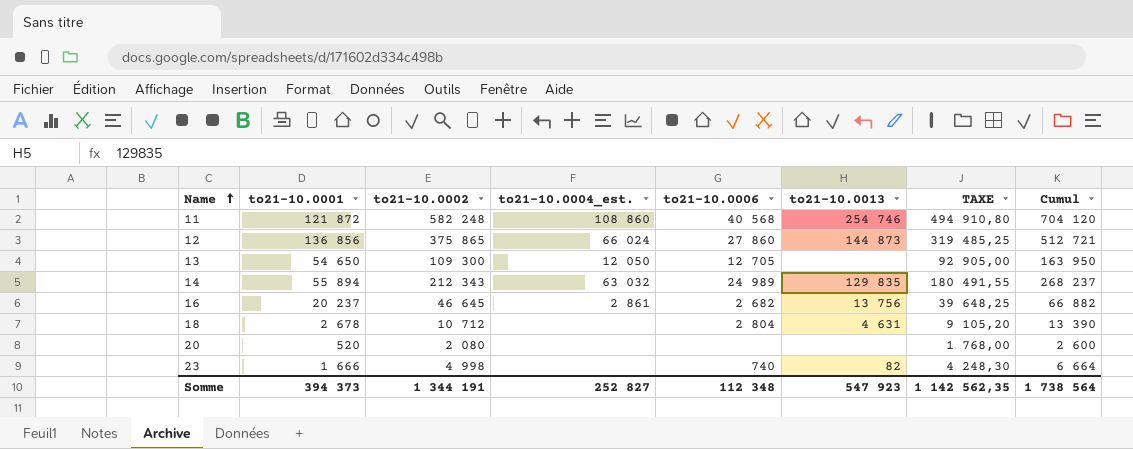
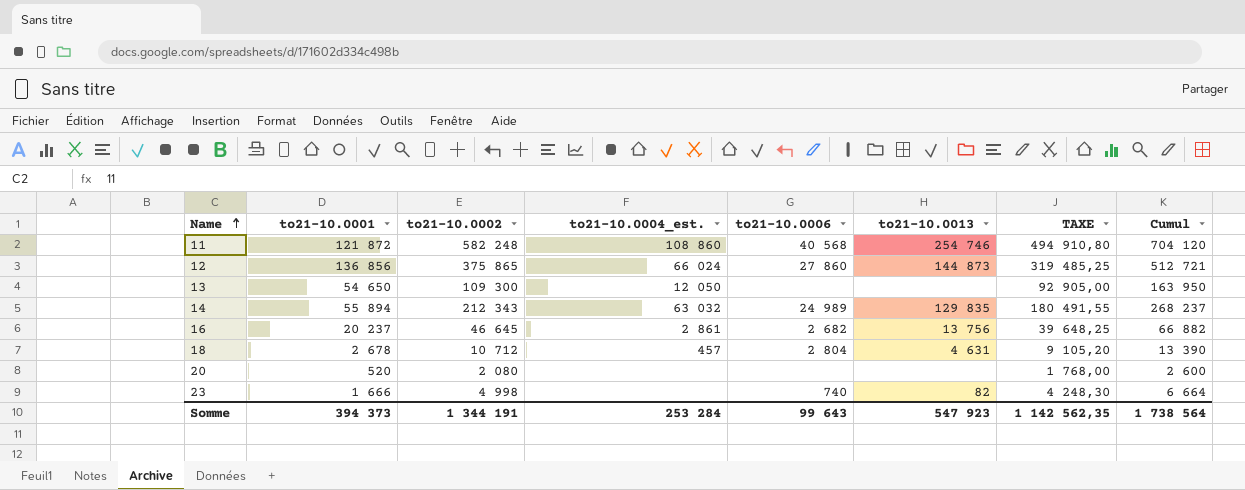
13 | to21-10.0006: 12 705 -> none
18 | to21-10.0004_est.: none -> 457
Somme | to21-10.0004_est.: 252 827 -> 253 284
Somme | to21-10.0006: 112 348 -> 99 643

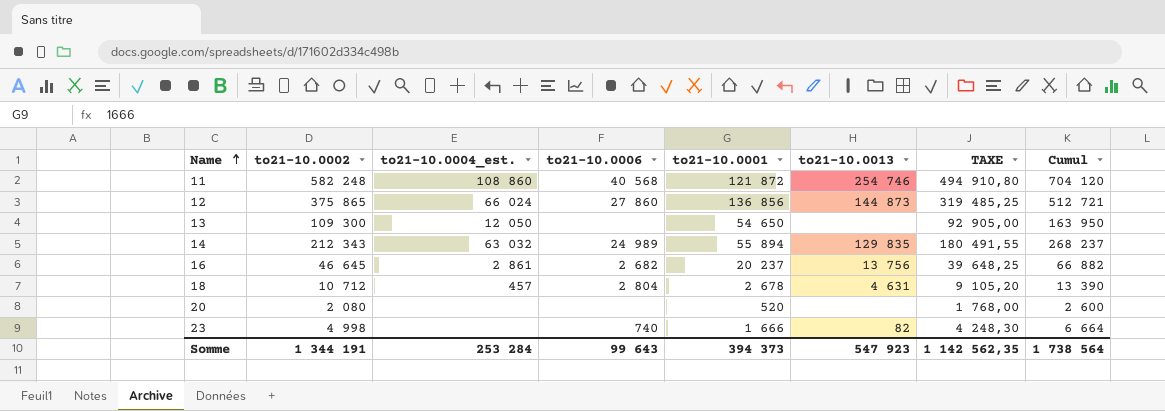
column to21-10.0001 | position: 2 -> 5

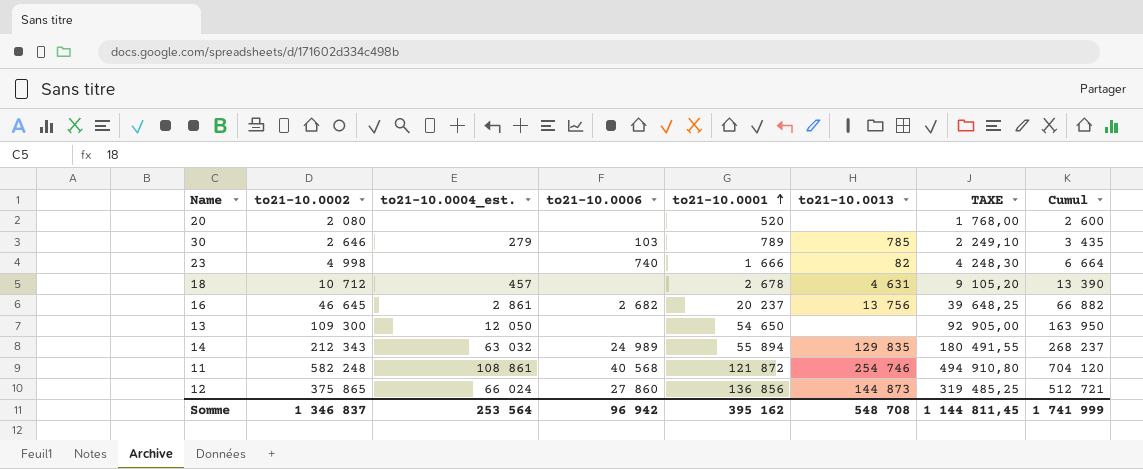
row order: Name ascending -> to21-10.0001 ascending
row 30: none -> 2 646 | 279 | 103 | 789 | 785 | 2 249,10 | 3 435
18 | to21-10.0006: 2 804 -> none
11 | to21-10.0004_est.: 108 860 -> 108 861
Somme | to21-10.0002: 1 344 191 -> 1 346 837
Somme | to21-10.0004_est.: 253 284 -> 253 564
Somme | to21-10.0006: 99 643 -> 96 942
Somme | to21-10.0001: 394 373 -> 395 162
Somme | to21-10.0013: 547 923 -> 548 708
Somme | TAXE: 1 142 562,35 -> 1 144 811,45
Somme | Cumul: 1 738 564 -> 1 741 999

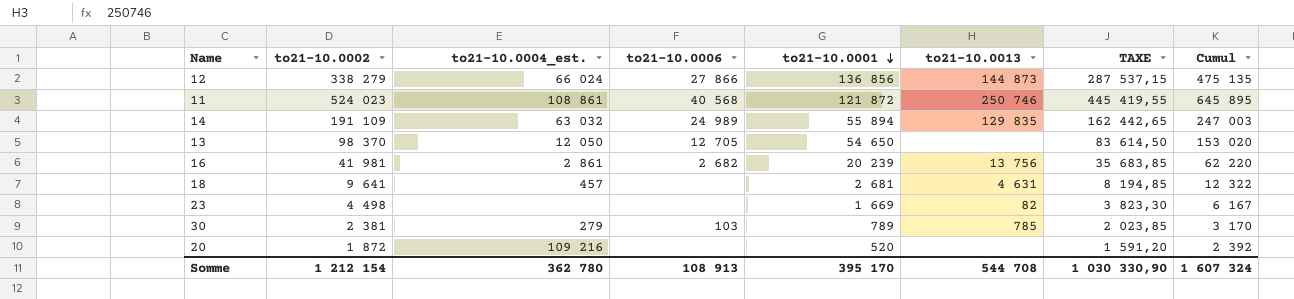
row order: to21-10.0001 ascending -> to21-10.0001 descending
12 | to21-10.0002: 375 865 -> 338 279
12 | to21-10.0006: 27 860 -> 27 866
12 | TAXE: 319 485,25 -> 287 537,15
12 | Cumul: 512 721 -> 475 135
11 | to21-10.0002: 582 248 -> 524 023
11 | to21-10.0013: 254 746 -> 250 746
11 | TAXE: 494 910,80 -> 445 419,55
11 | Cumul: 704 120 -> 645 895
14 | to21-10.0002: 212 343 -> 191 109
14 | TAXE: 180 491,55 -> 162 442,65
14 | Cumul: 268 237 -> 247 003
13 | to21-10.0002: 109 300 -> 98 370
13 | to21-10.0006: none -> 12 705
13 | TAXE: 92 905,00 -> 83 614,50
13 | Cumul: 163 950 -> 153 020
16 | to21-10.0002: 46 645 -> 41 981
16 | to21-10.0001: 20 237 -> 20 239
16 | TAXE: 39 648,25 -> 35 683,85
16 | Cumul: 66 882 -> 62 220
18 | to21-10.0002: 10 712 -> 9 641
18 | to21-10.0001: 2 678 -> 2 681
18 | TAXE: 9 105,20 -> 8 194,85
18 | Cumul: 13 390 -> 12 322
23 | to21-10.0002: 4 998 -> 4 498
23 | to21-10.0006: 740 -> none
23 | to21-10.0001: 1 666 -> 1 669
23 | TAXE: 4 248,30 -> 3 823,30
23 | Cumul: 6 664 -> 6 167
30 | to21-10.0002: 2 646 -> 2 381
30 | TAXE: 2 249,10 -> 2 023,85
30 | Cumul: 3 435 -> 3 170
20 | to21-10.0002: 2 080 -> 1 872
20 | to21-10.0004_est.: none -> 109 216
20 | TAXE: 1 768,00 -> 1 591,20
20 | Cumul: 2 600 -> 2 392
Somme | to21-10.0002: 1 346 837 -> 1 212 154
Somme | to21-10.0004_est.: 253 564 -> 362 780
Somme | to21-10.0006: 96 942 -> 108 913
Somme | to21-10.0001: 395 162 -> 395 170
Somme | to21-10.0013: 548 708 -> 544 708
Somme | TAXE: 1 144 811,45 -> 1 030 330,90
Somme | Cumul: 1 741 999 -> 1 607 324

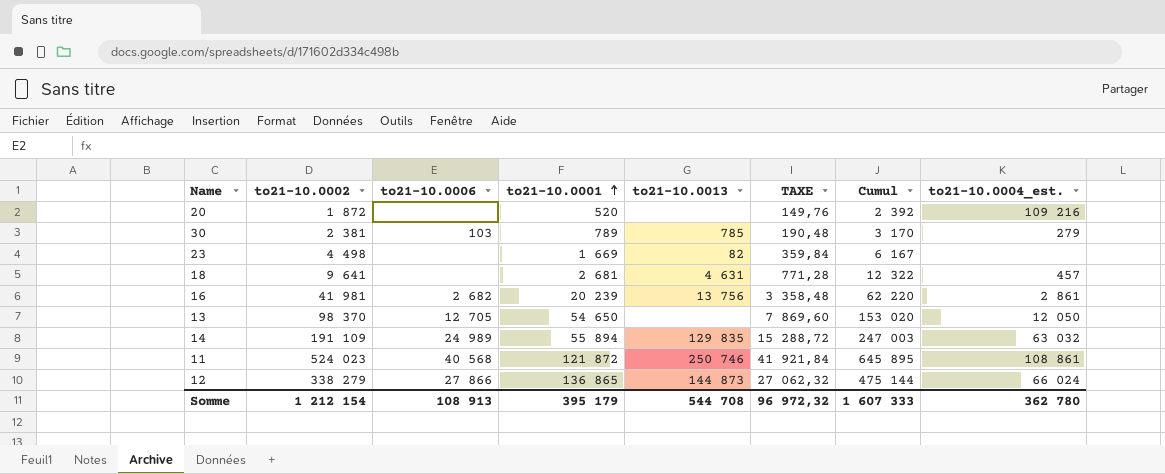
row order: to21-10.0001 descending -> to21-10.0001 ascending
column TAXE | formula: [to21-10.0002] * 0,85 -> [to21-10.0002] * 0,08
column to21-10.0004_est. | position: 3 -> 8
12 | to21-10.0001: 136 856 -> 136 865
12 | Cumul: 475 135 -> 475 144
Somme | to21-10.0001: 395 170 -> 395 179
Somme | TAXE: 1 030 330,90 -> 96 972,32
Somme | Cumul: 1 607 324 -> 1 607 333

